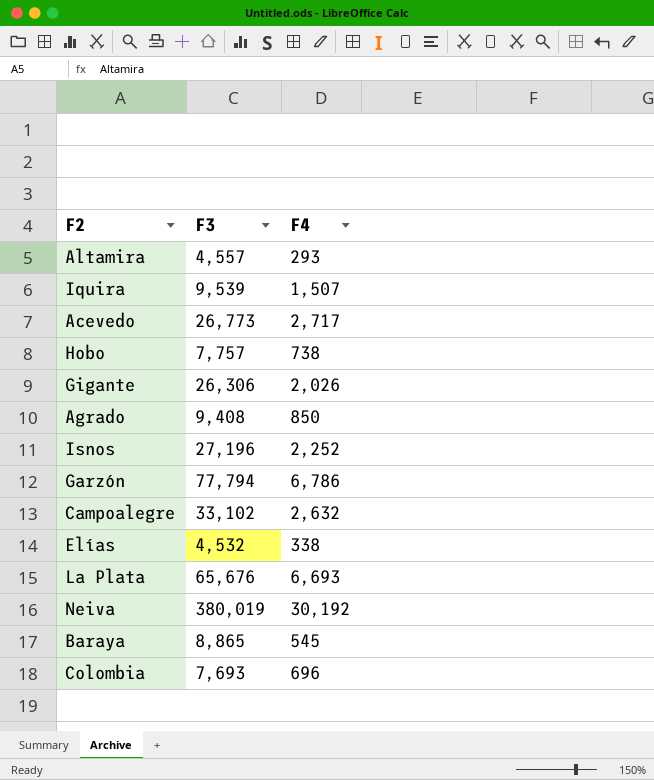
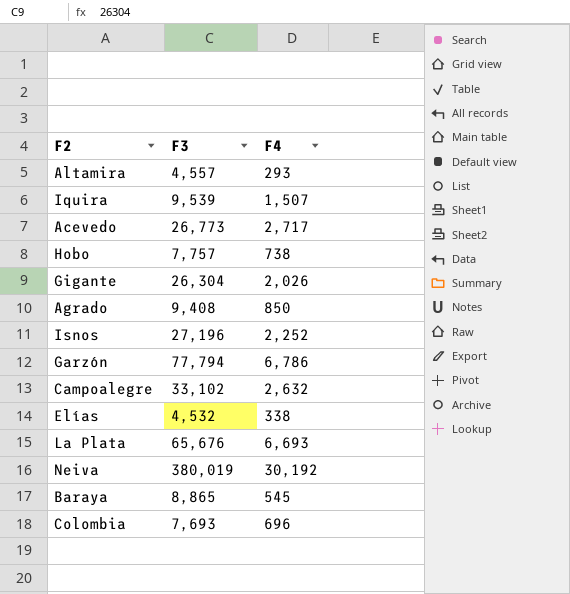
Gigante | F3: 26,306 -> 26,304

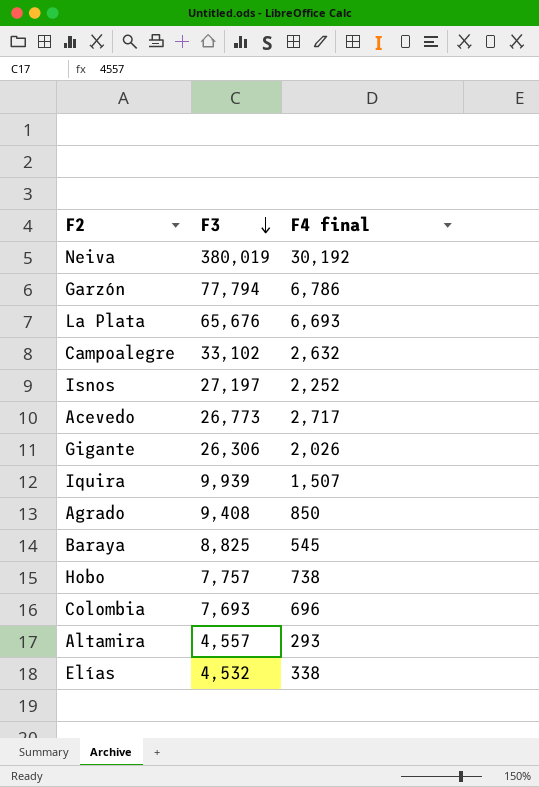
row order: none -> F3 descending
column name: F4 -> F4 final
Isnos | F3: 27,196 -> 27,197
Gigante | F3: 26,304 -> 26,306
Iquira | F3: 9,539 -> 9,939
Baraya | F3: 8,865 -> 8,825

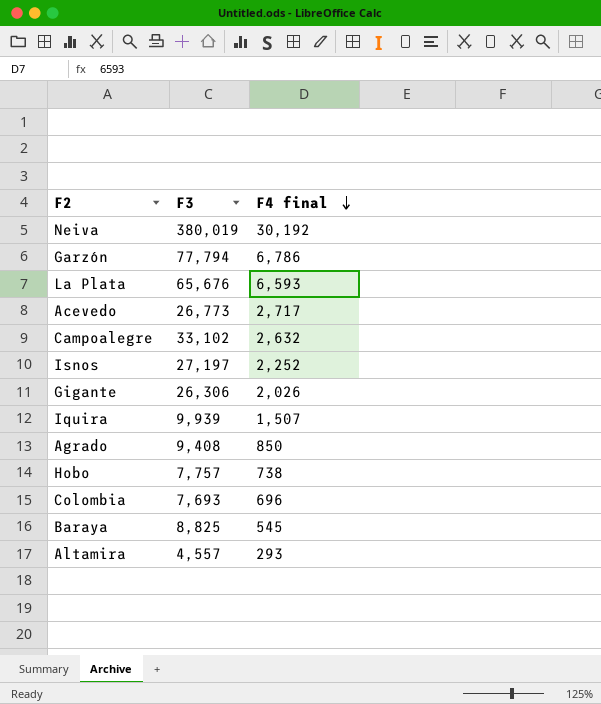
row order: F3 descending -> F4 final descending
row Elías: 4,532 | 338 -> none
La Plata | F4 final: 6,693 -> 6,593

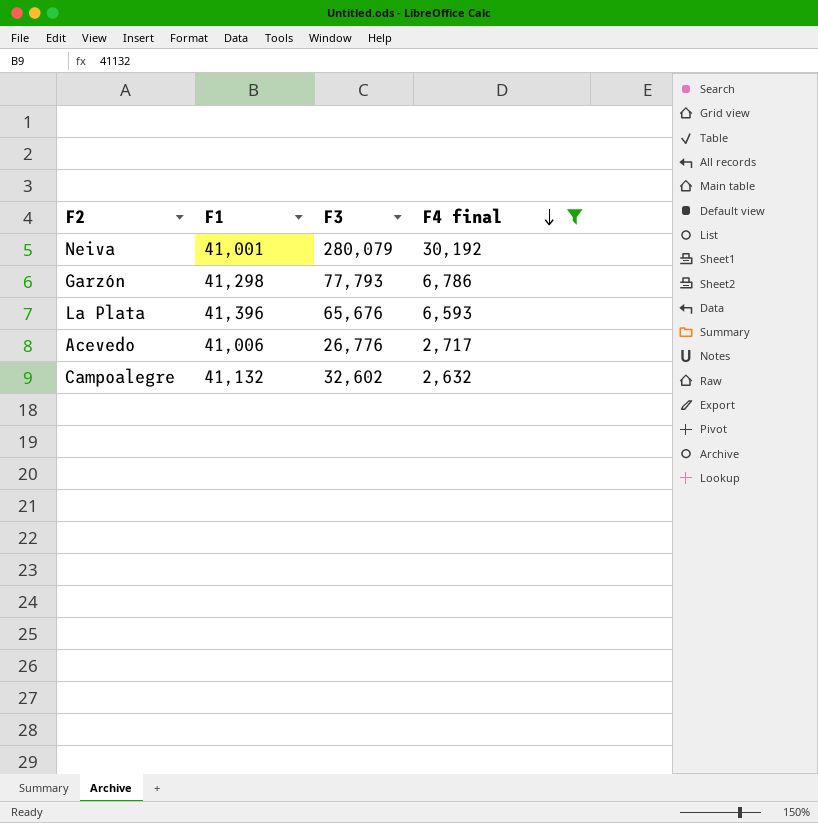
filter: none -> F4 final >= 2,632
column F1 | position: none -> 2
Neiva | F3: 380,019 -> 280,079
Garzón | F3: 77,794 -> 77,793
Acevedo | F3: 26,773 -> 26,776
Campoalegre | F3: 33,102 -> 32,602

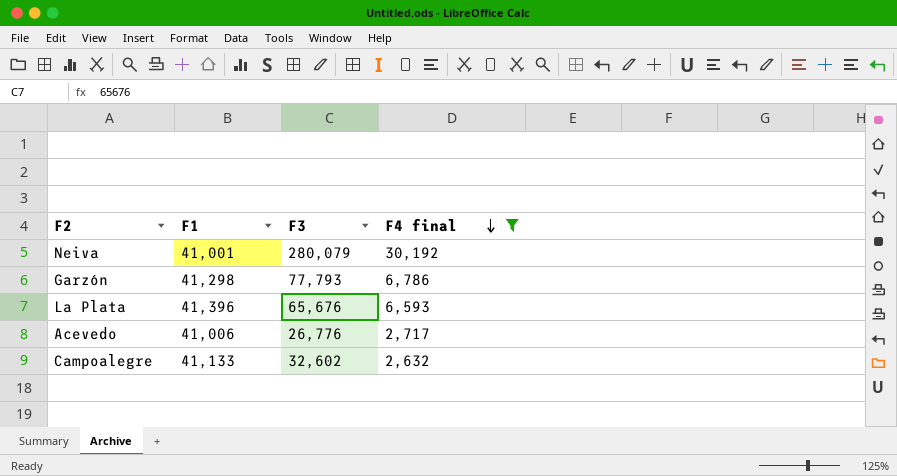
Campoalegre | F1: 41,132 -> 41,133

